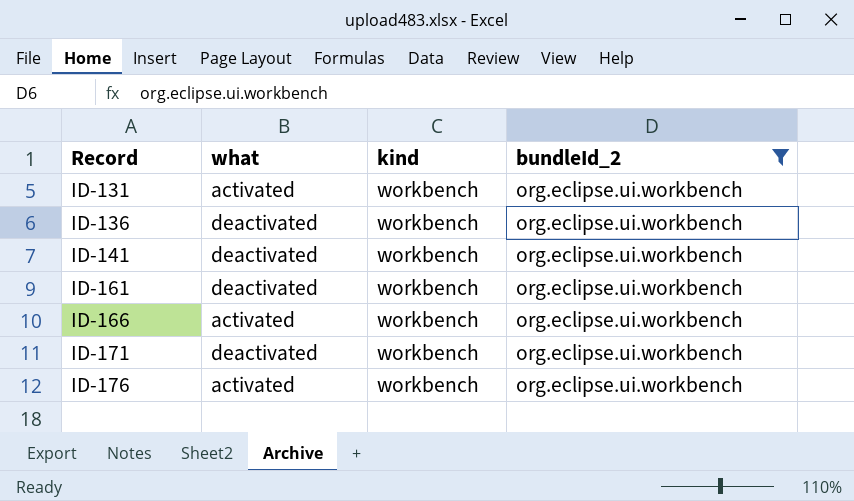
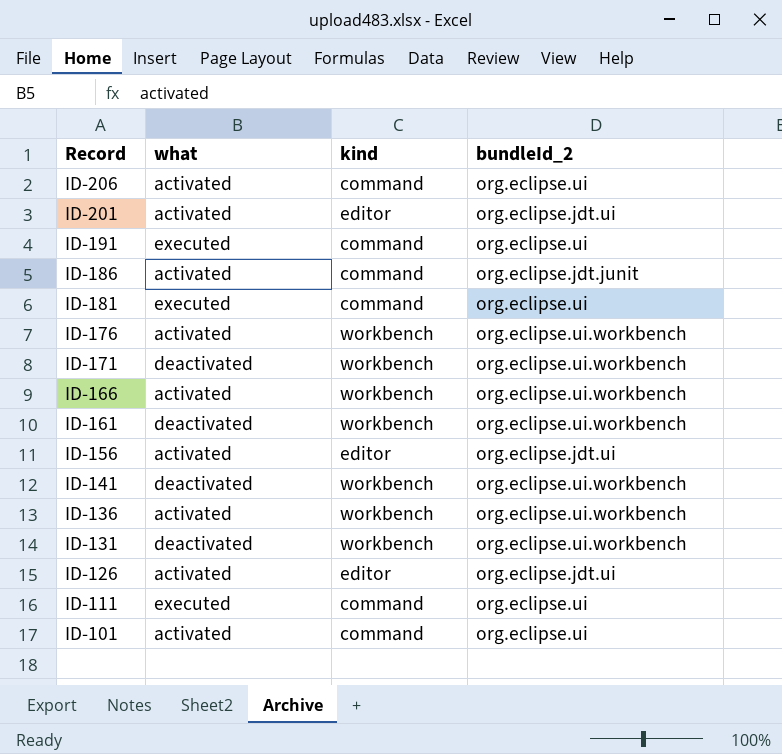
filter: bundleId_2 = org.eclipse.ui.workbench -> none
row order: Record ascending -> Record descending
ID-136 | what: deactivated -> activated
ID-131 | what: activated -> deactivated

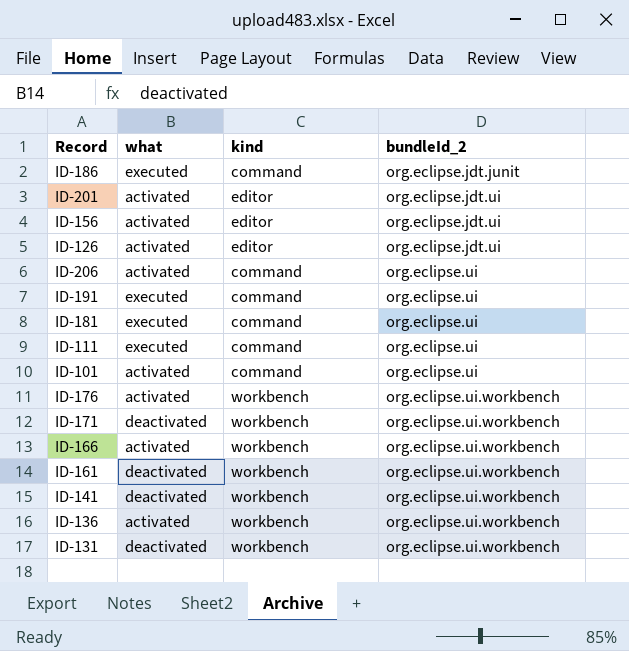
row order: Record descending -> bundleId_2 ascending
ID-186 | what: activated -> executed

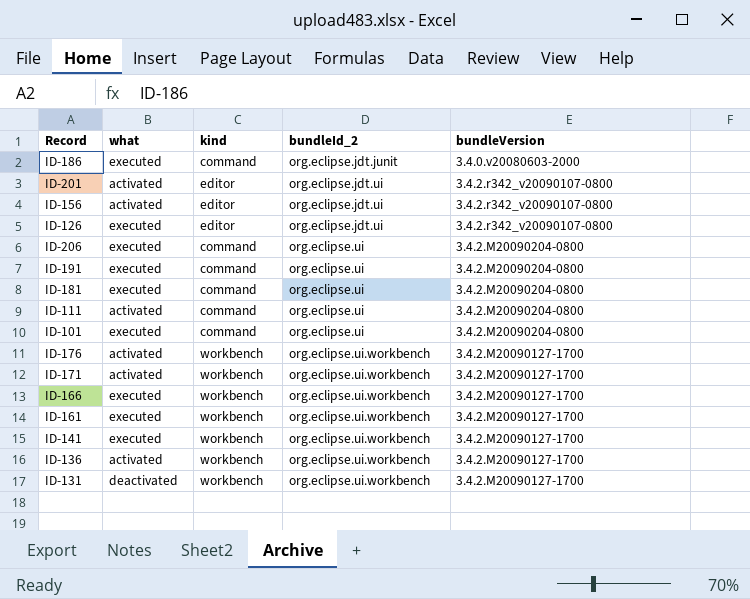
column bundleVersion | position: none -> 5
ID-126 | what: activated -> executed
ID-206 | what: activated -> executed
ID-111 | what: executed -> activated
ID-101 | what: activated -> executed
ID-171 | what: deactivated -> activated
ID-166 | what: activated -> executed
ID-161 | what: deactivated -> executed
ID-141 | what: deactivated -> executed

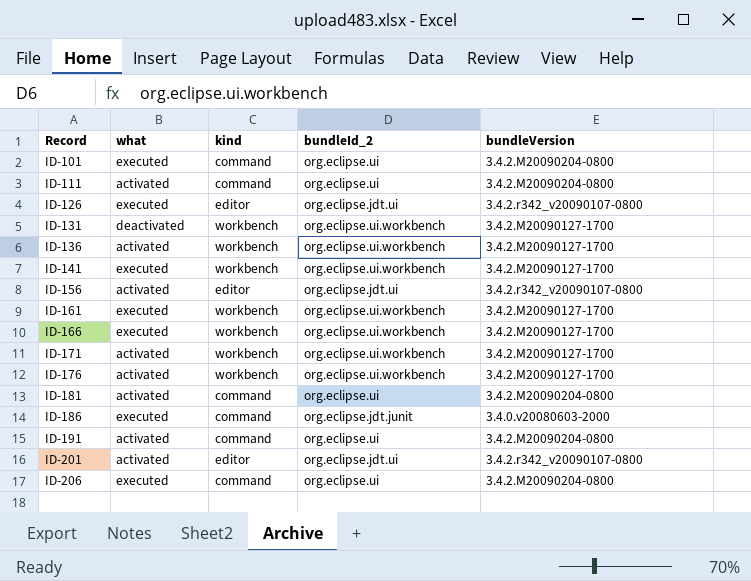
row order: bundleId_2 ascending -> Record ascending
ID-181 | what: executed -> activated
ID-191 | what: executed -> activated

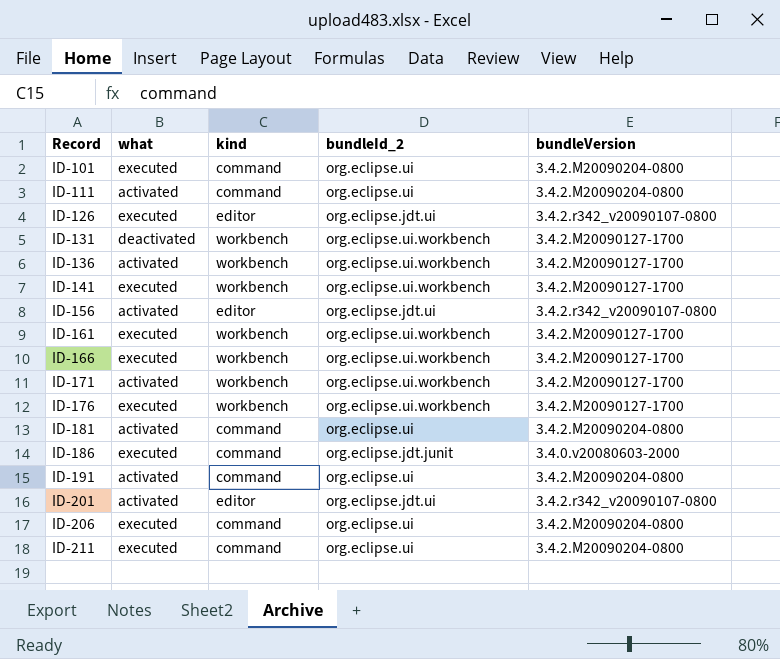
ID-176 | what: activated -> executed
row ID-211: none -> executed | command | org.eclipse.ui | 3.4.2.M20090204-0800

